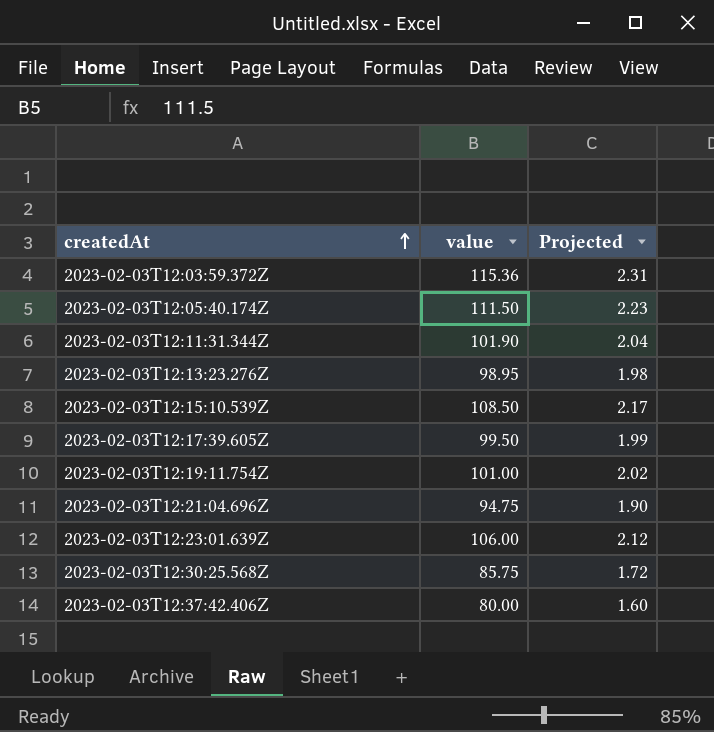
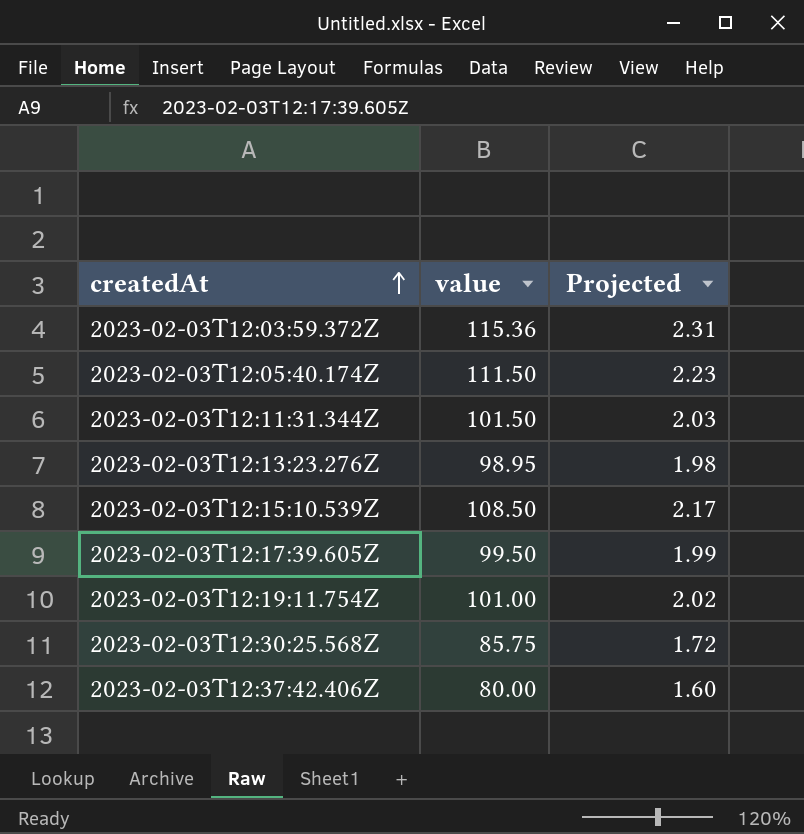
row 2023-02-03T12:21:04.696Z: 94.75 | 1.90 -> none
row 2023-02-03T12:23:01.639Z: 106.00 | 2.12 -> none
2023-02-03T12:11:31.344Z | value: 101.90 -> 101.50
2023-02-03T12:11:31.344Z | Projected: 2.04 -> 2.03

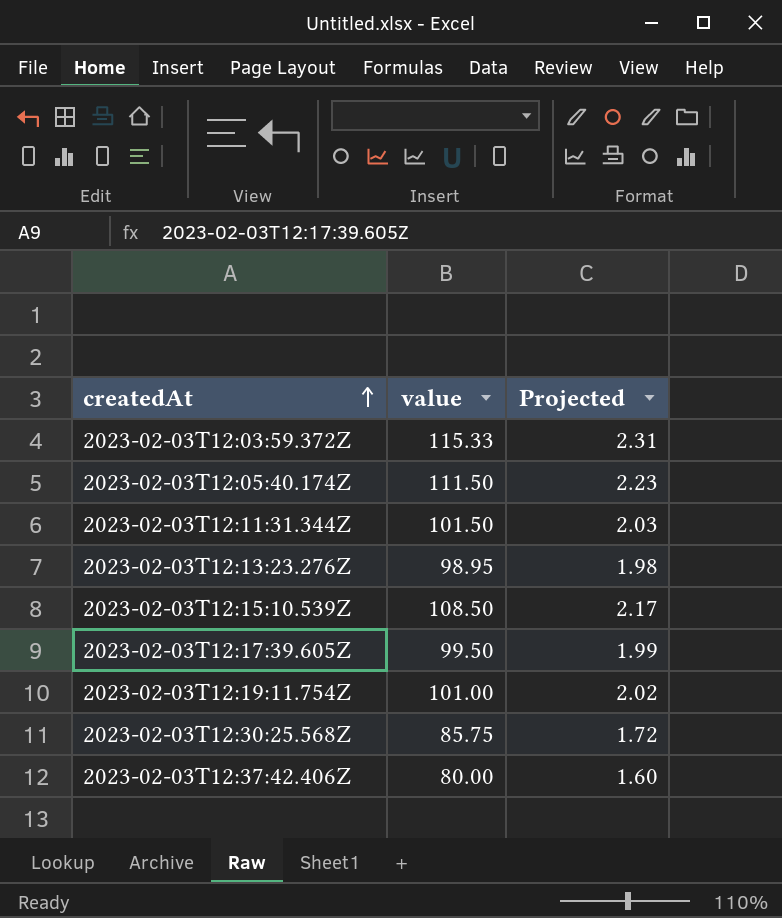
2023-02-03T12:03:59.372Z | value: 115.36 -> 115.33

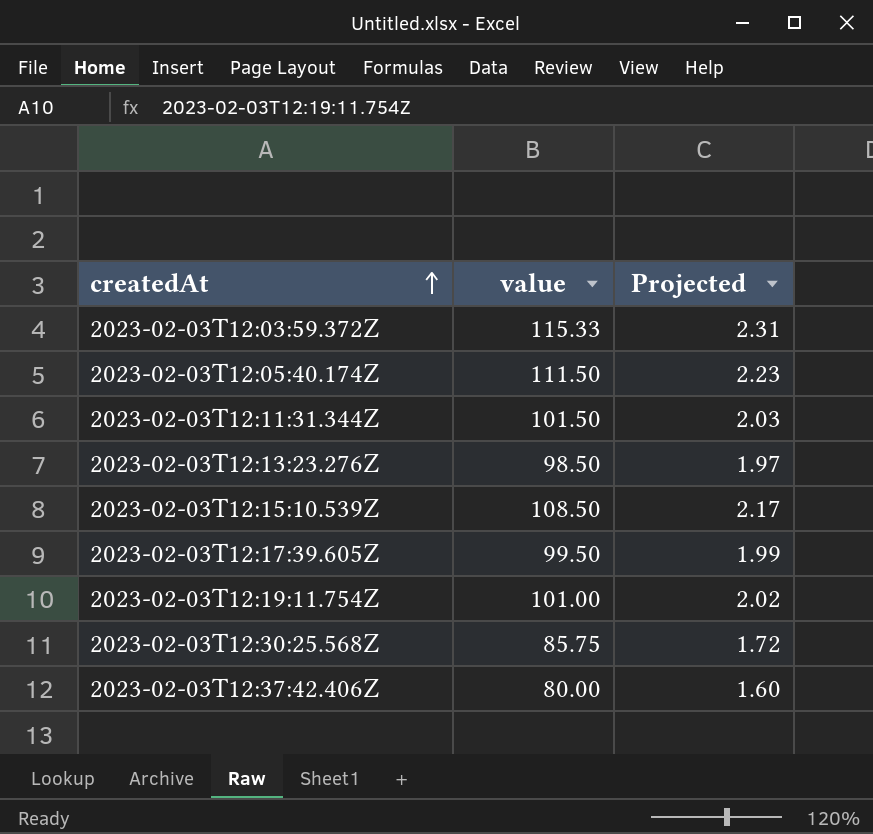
2023-02-03T12:13:23.276Z | value: 98.95 -> 98.50
2023-02-03T12:13:23.276Z | Projected: 1.98 -> 1.97

